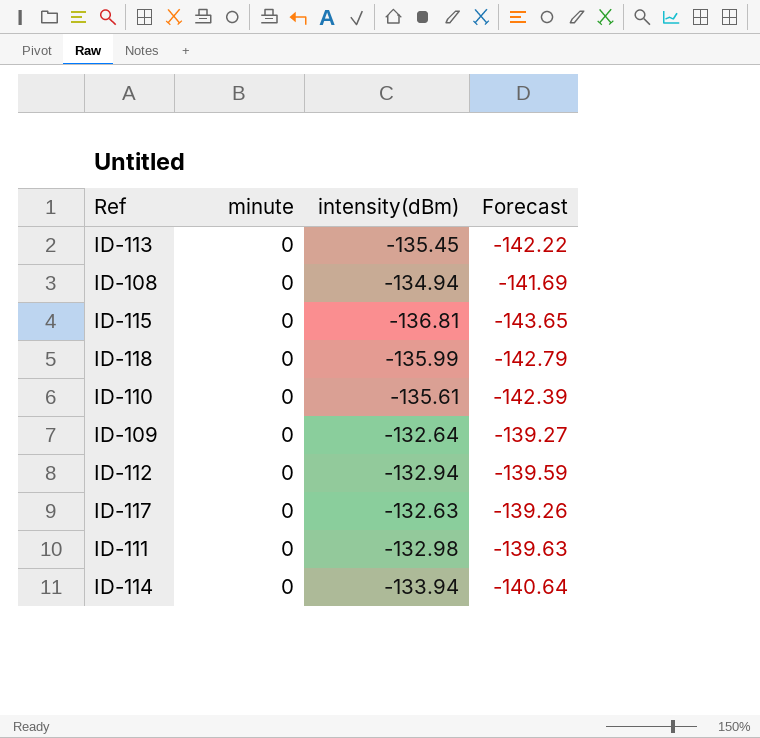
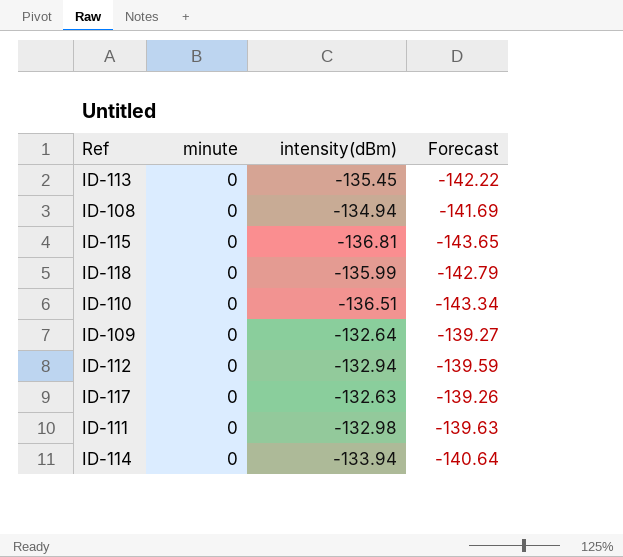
ID-110 | intensity(dBm): -135.61 -> -136.51
ID-110 | Forecast: -142.39 -> -143.34

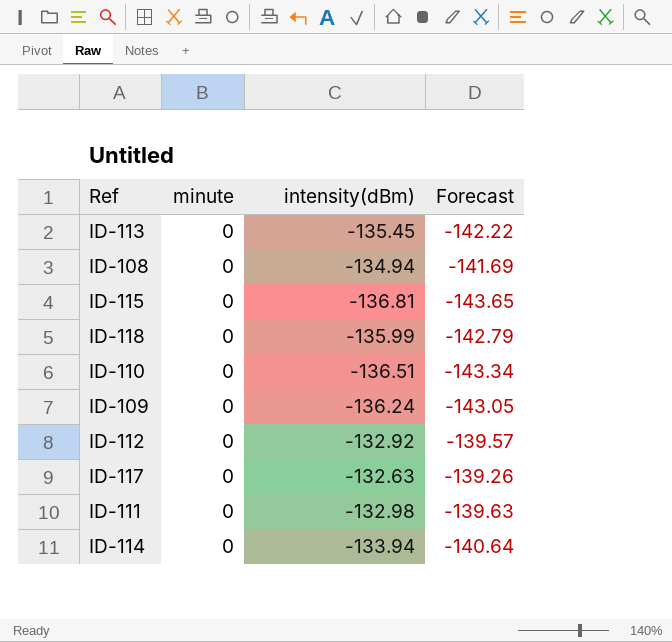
ID-109 | intensity(dBm): -132.64 -> -136.24
ID-109 | Forecast: -139.27 -> -143.05
ID-112 | intensity(dBm): -132.94 -> -132.92
ID-112 | Forecast: -139.59 -> -139.57

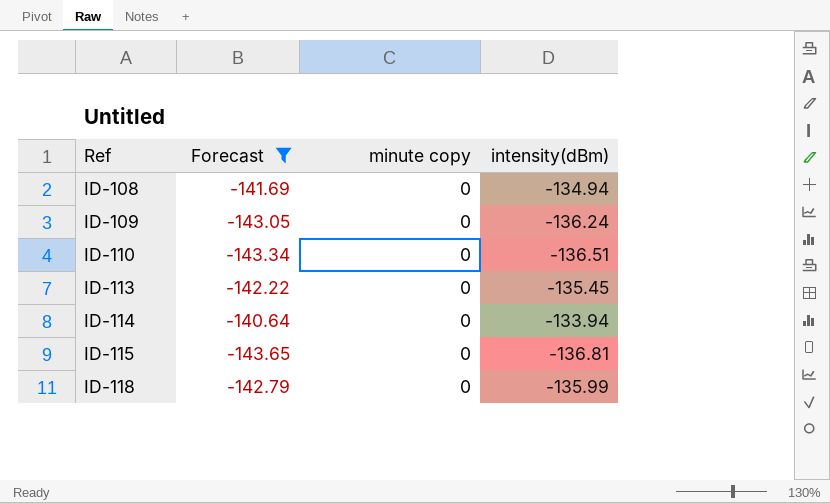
filter: none -> Forecast <= -140.64
row order: none -> Ref ascending
column Forecast | position: 4 -> 2
column name: minute -> minute copy

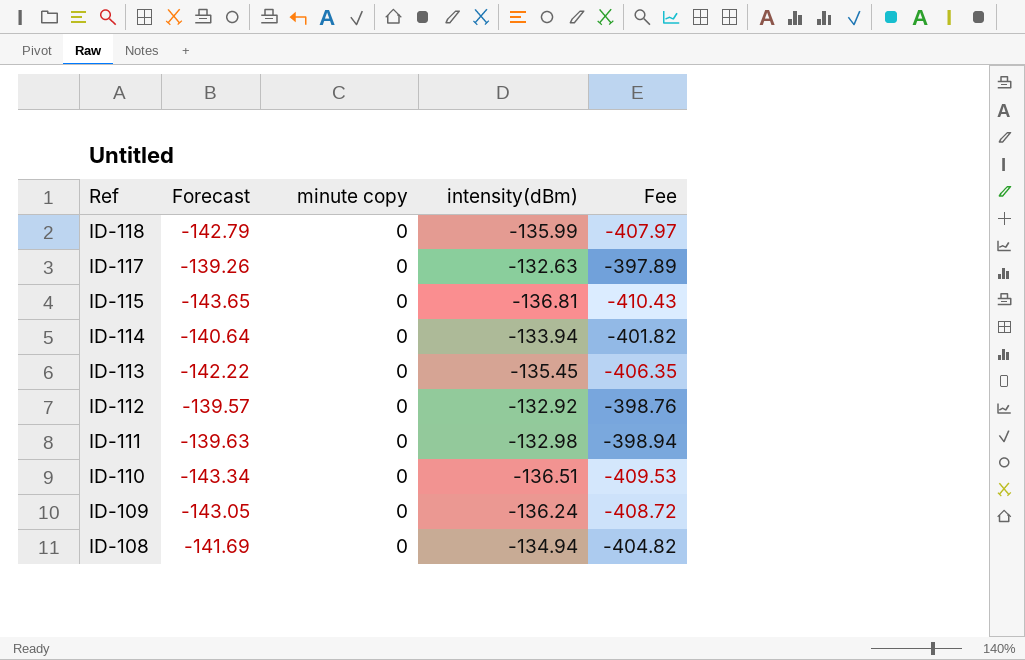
filter: Forecast <= -140.64 -> none
row order: Ref ascending -> Ref descending
column Fee | formula: none -> [intensity(dBm)] * 3

